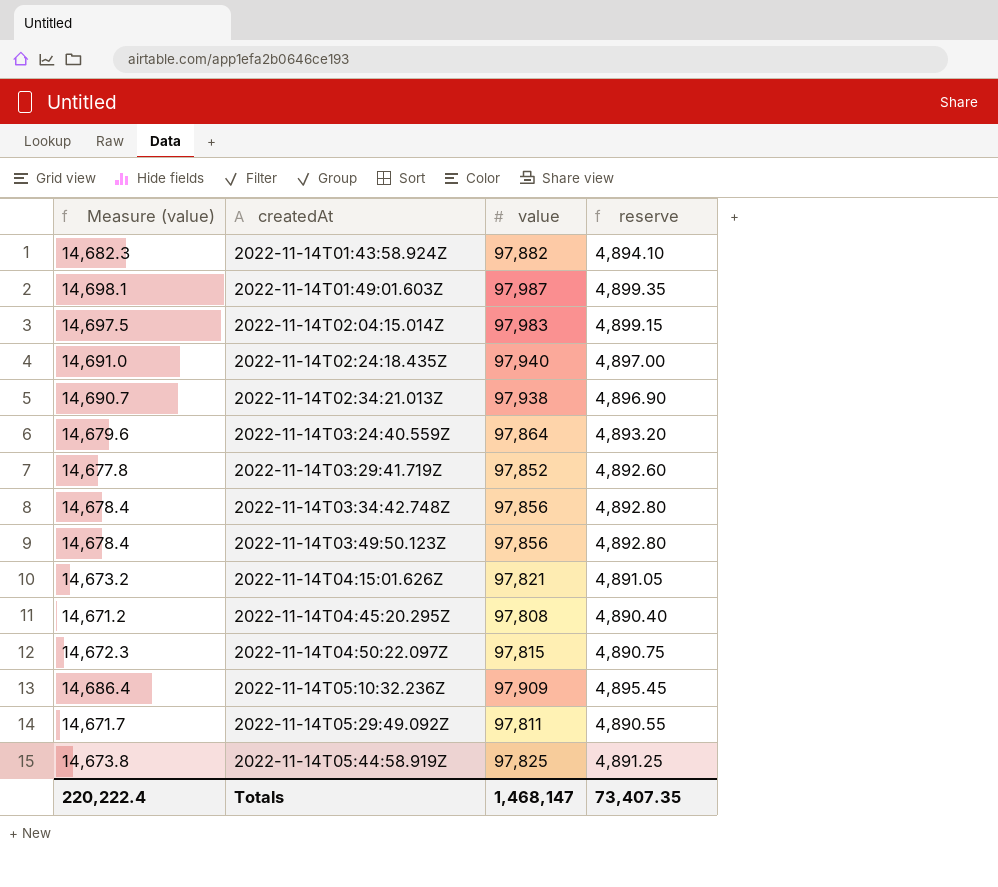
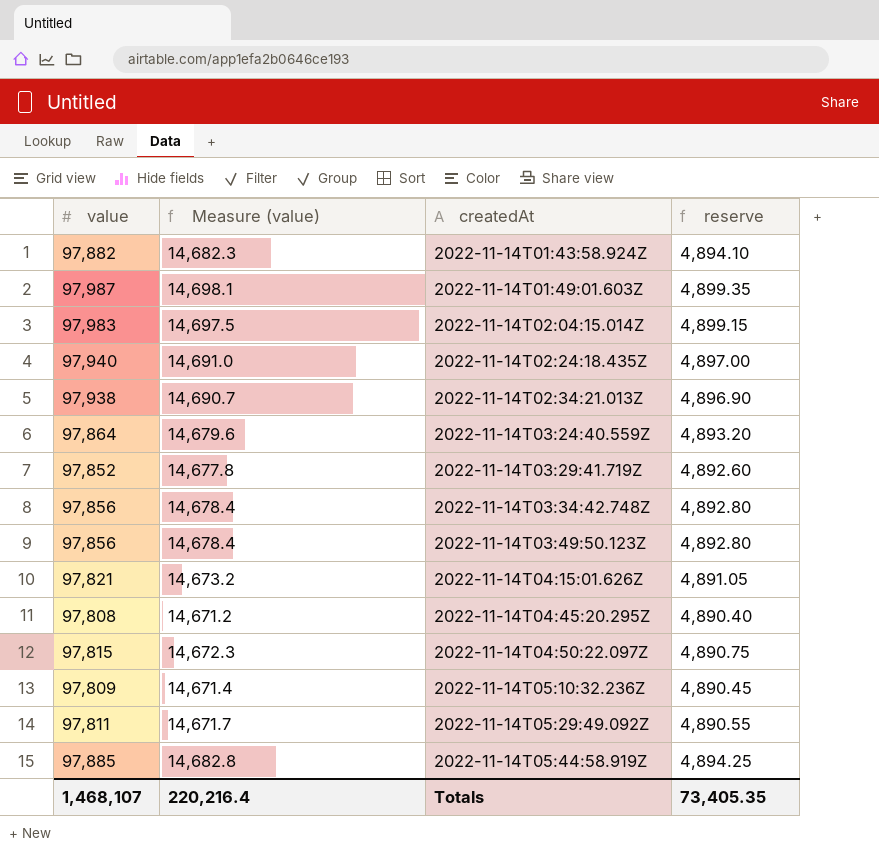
column value | position: 3 -> 1
2022-11-14T05:10:32.236Z | value: 97,909 -> 97,809
2022-11-14T05:10:32.236Z | Measure (value): 14,686.4 -> 14,671.4
2022-11-14T05:10:32.236Z | reserve: 4,895.45 -> 4,890.45
2022-11-14T05:44:58.919Z | value: 97,825 -> 97,885
2022-11-14T05:44:58.919Z | Measure (value): 14,673.8 -> 14,682.8
2022-11-14T05:44:58.919Z | reserve: 4,891.25 -> 4,894.25
Totals | value: 1,468,147 -> 1,468,107
Totals | Measure (value): 220,222.4 -> 220,216.4
Totals | reserve: 73,407.35 -> 73,405.35

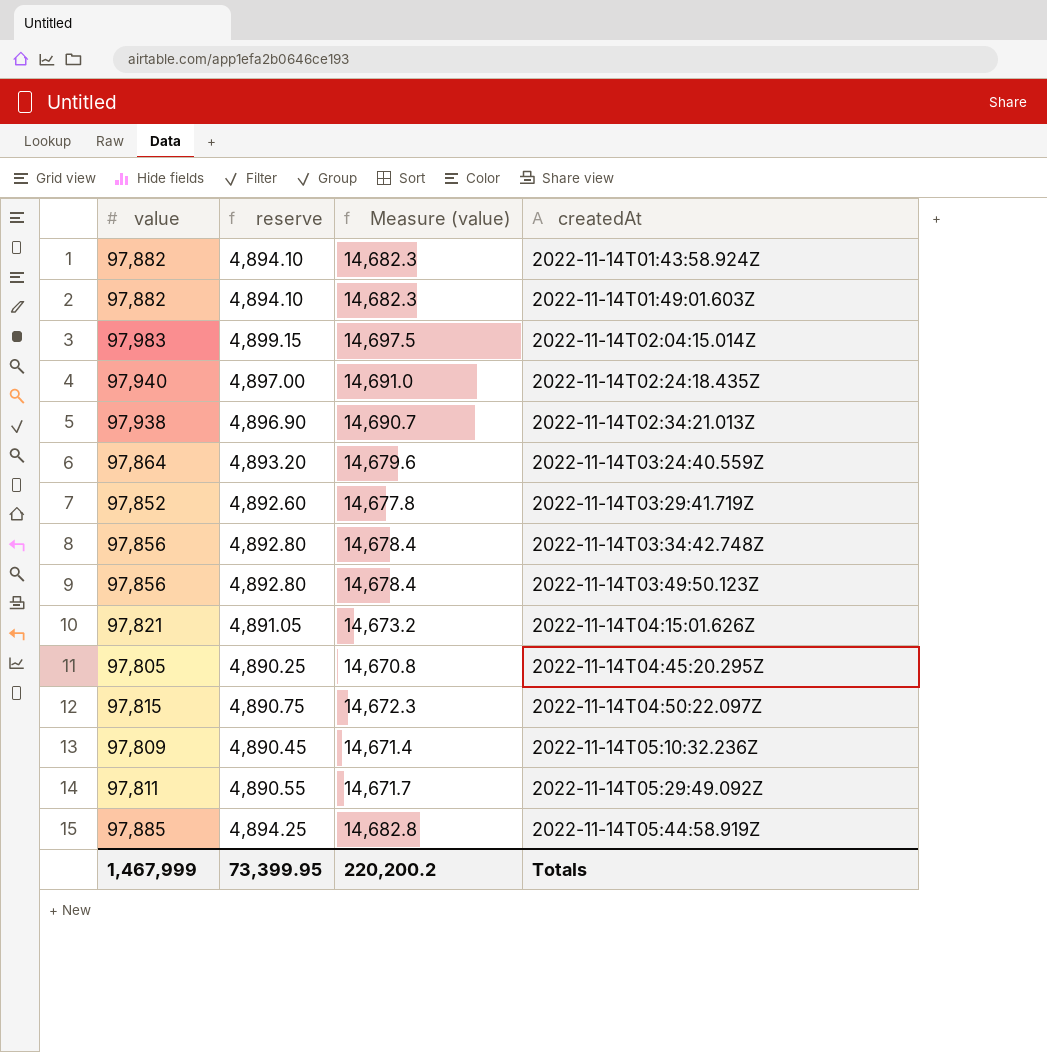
column reserve | position: 4 -> 2
2022-11-14T01:49:01.603Z | value: 97,987 -> 97,882
2022-11-14T01:49:01.603Z | reserve: 4,899.35 -> 4,894.10
2022-11-14T01:49:01.603Z | Measure (value): 14,698.1 -> 14,682.3
2022-11-14T04:45:20.295Z | value: 97,808 -> 97,805
2022-11-14T04:45:20.295Z | reserve: 4,890.40 -> 4,890.25
2022-11-14T04:45:20.295Z | Measure (value): 14,671.2 -> 14,670.8
Totals | value: 1,468,107 -> 1,467,999
Totals | reserve: 73,405.35 -> 73,399.95
Totals | Measure (value): 220,216.4 -> 220,200.2

